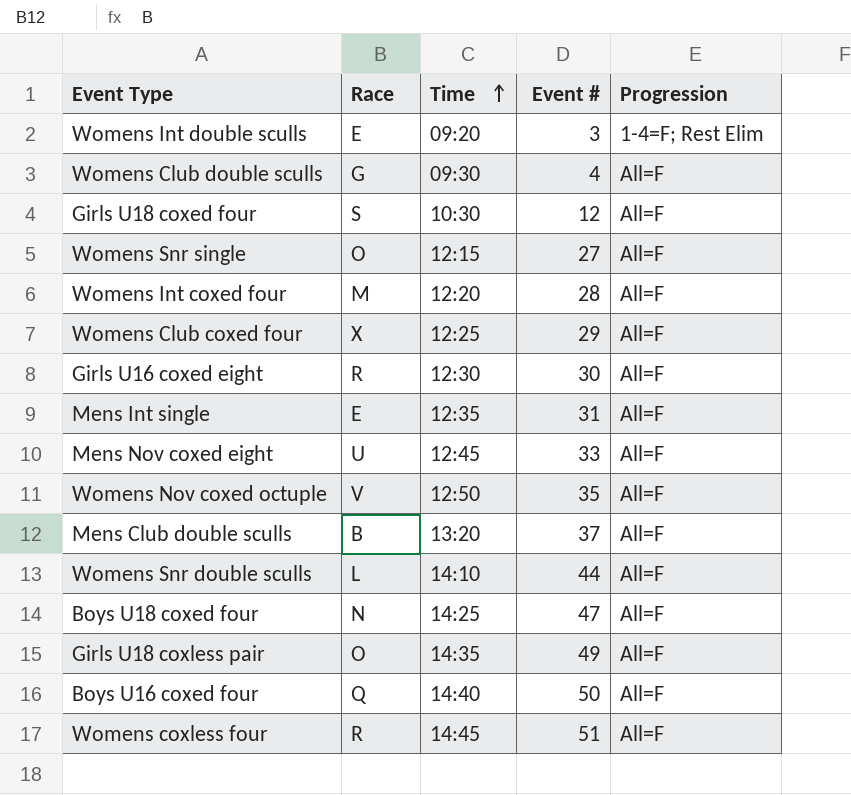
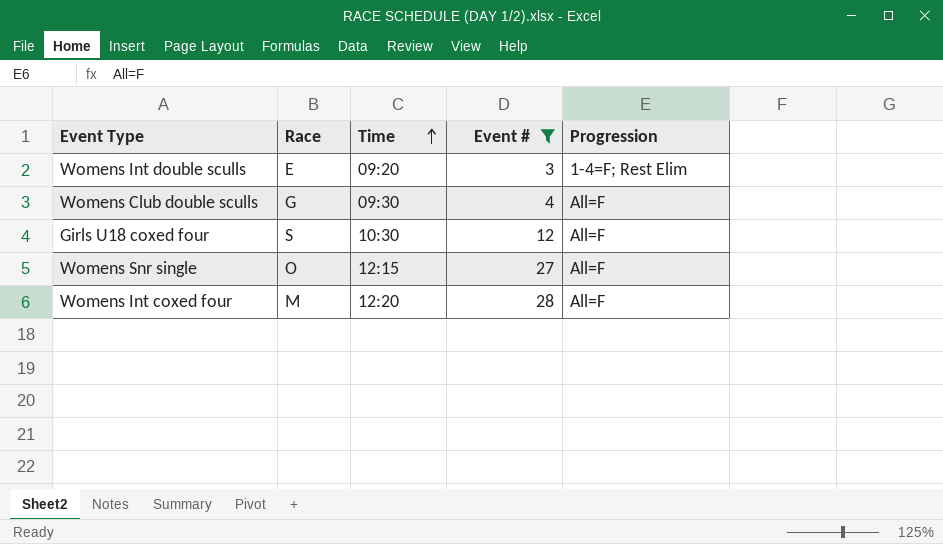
filter: none -> Event # <= 28

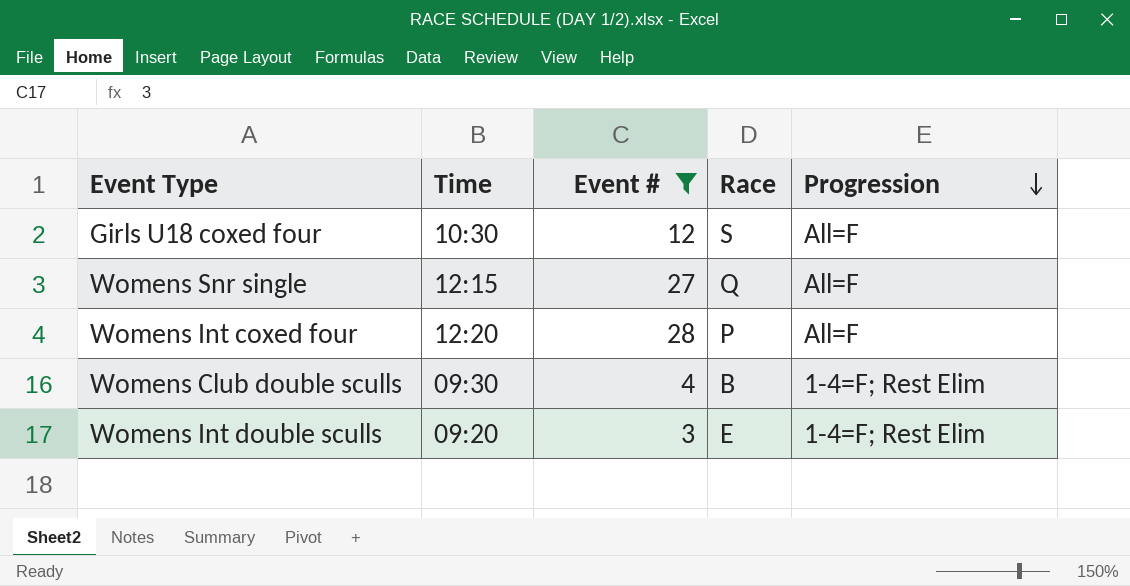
row order: Time ascending -> Progression descending
column Race | position: 2 -> 4
Womens Snr single | Race: O -> Q
Womens Int coxed four | Race: M -> P
Womens Club double sculls | Race: G -> B
Womens Club double sculls | Progression: All=F -> 1-4=F; Rest Elim

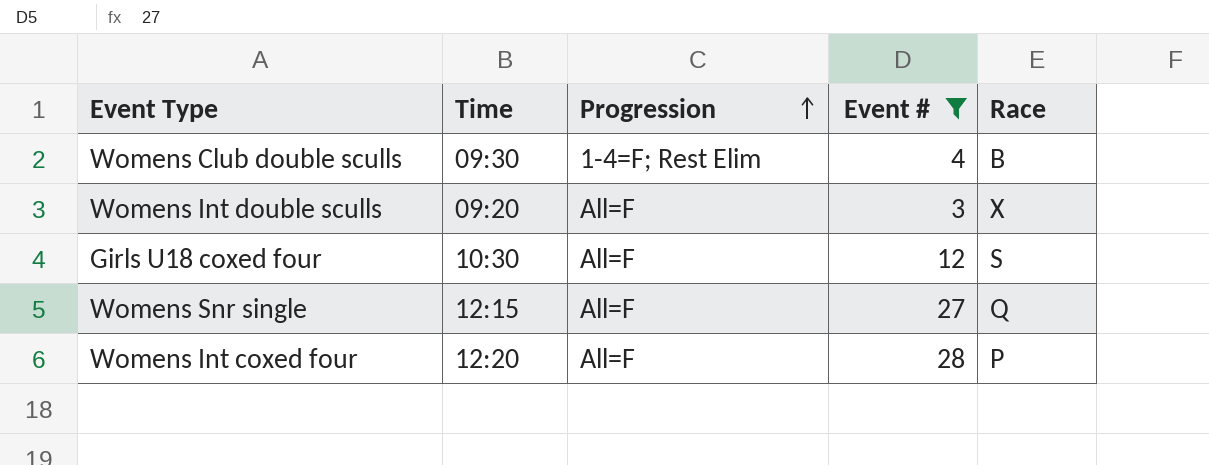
row order: Progression descending -> Progression ascending
column Progression | position: 5 -> 3
Womens Int double sculls | Progression: 1-4=F; Rest Elim -> All=F
Womens Int double sculls | Race: E -> X

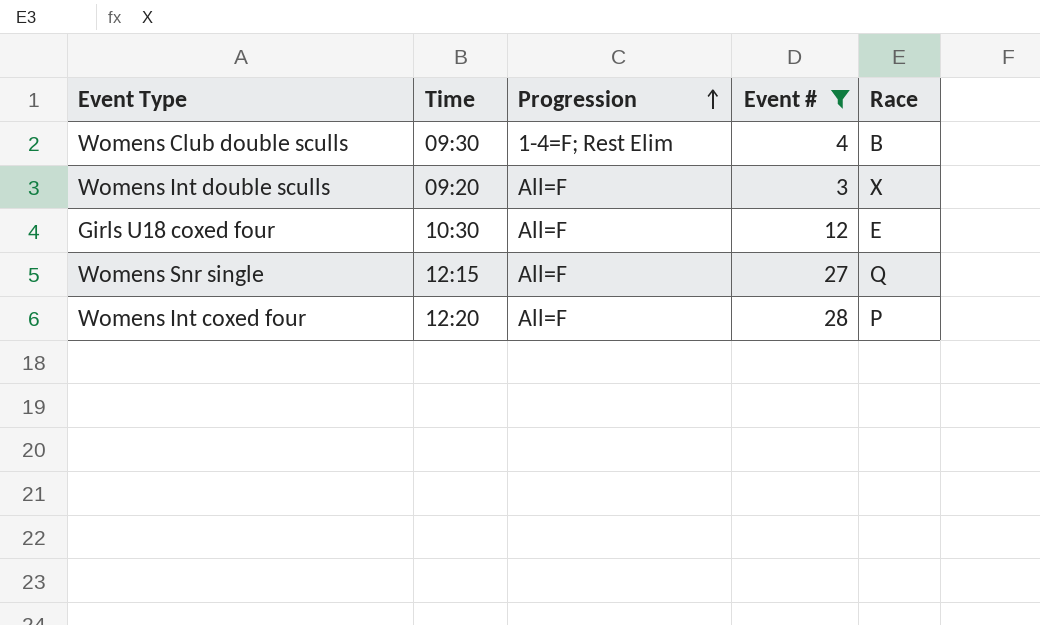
Girls U18 coxed four | Race: S -> E

